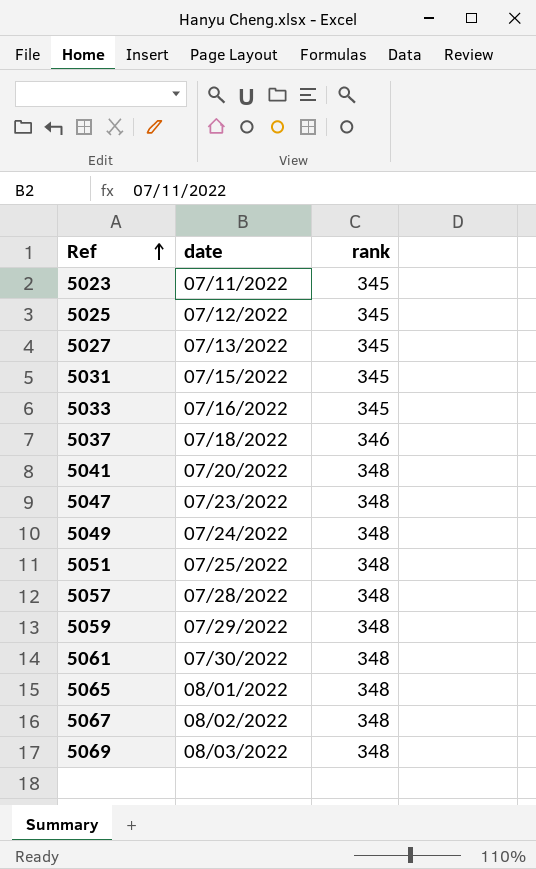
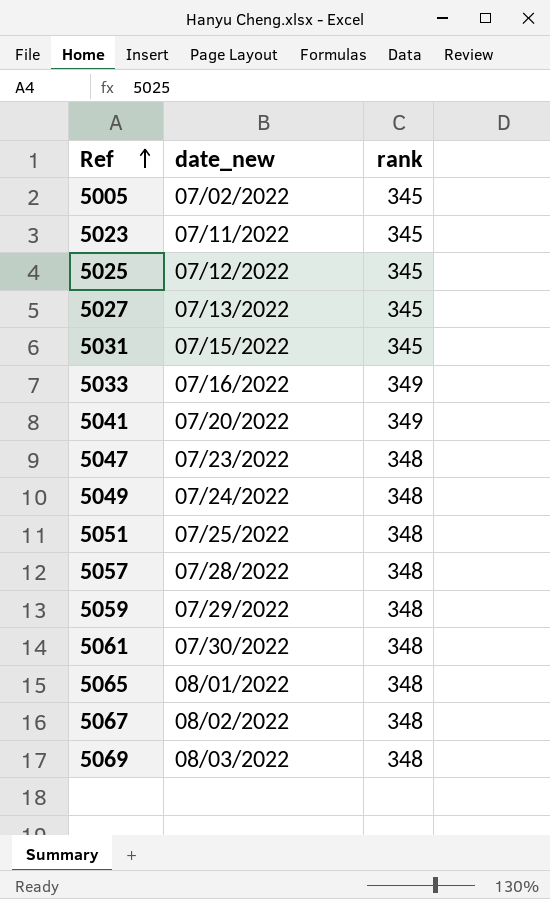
column name: date -> date_new
row 5037: 07/18/2022 | 346 -> none
row 5005: none -> 07/02/2022 | 345
5033 | rank: 345 -> 349
5041 | rank: 348 -> 349

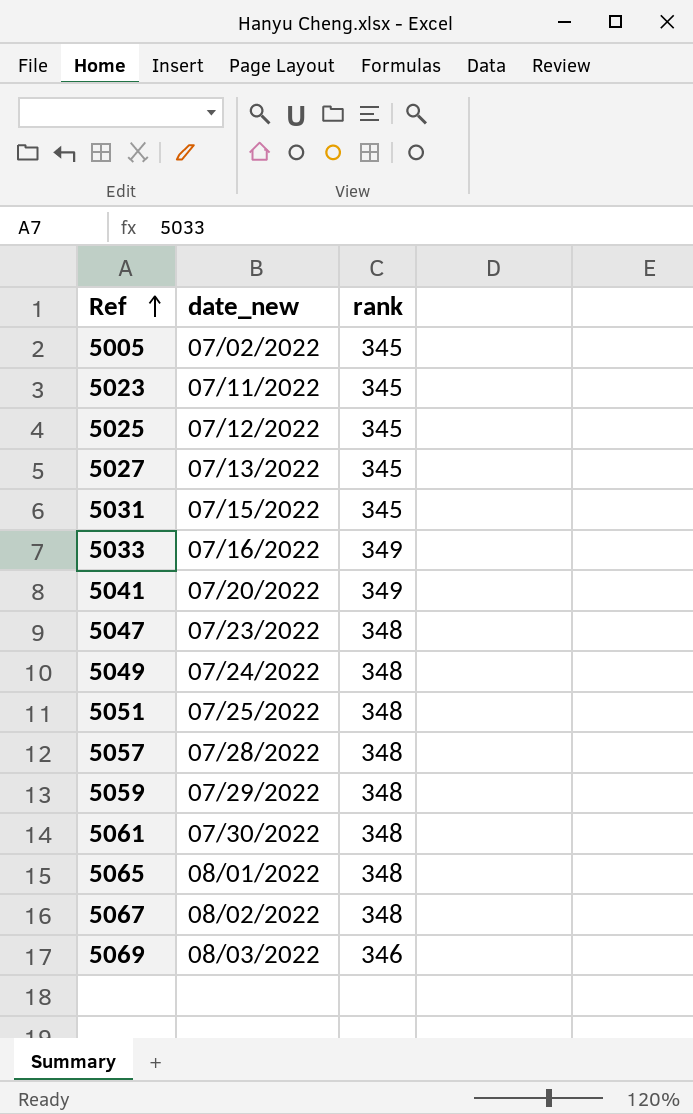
5069 | rank: 348 -> 346

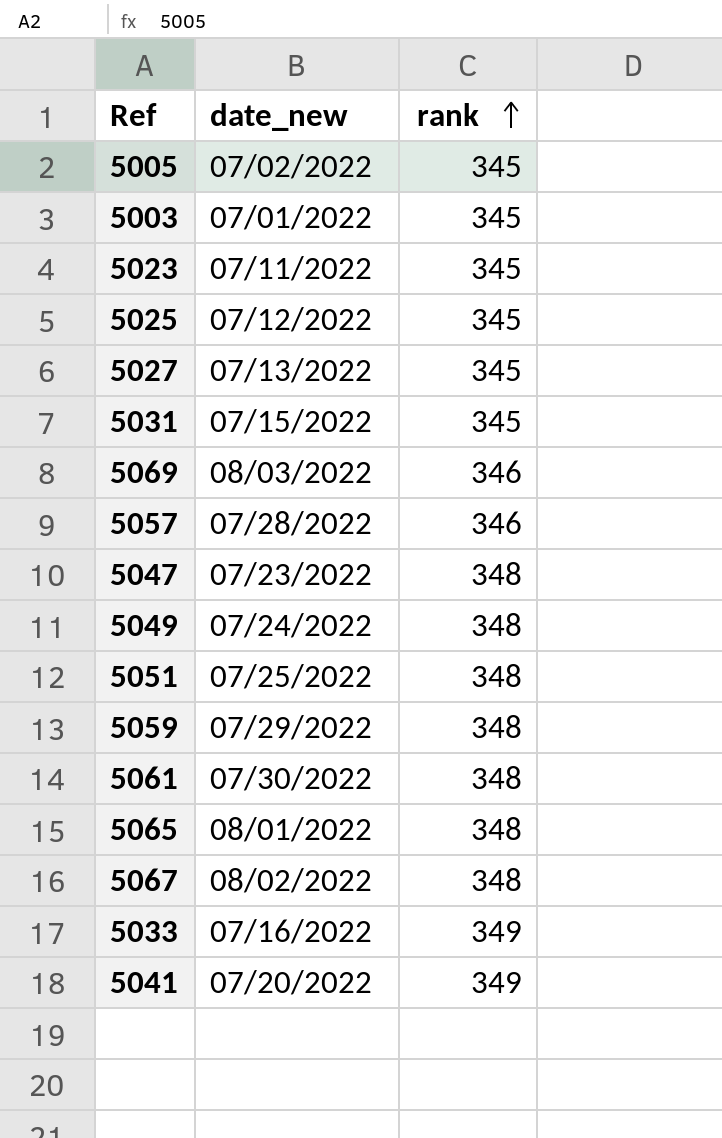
row order: Ref ascending -> rank ascending
row 5003: none -> 07/01/2022 | 345
5057 | rank: 348 -> 346

